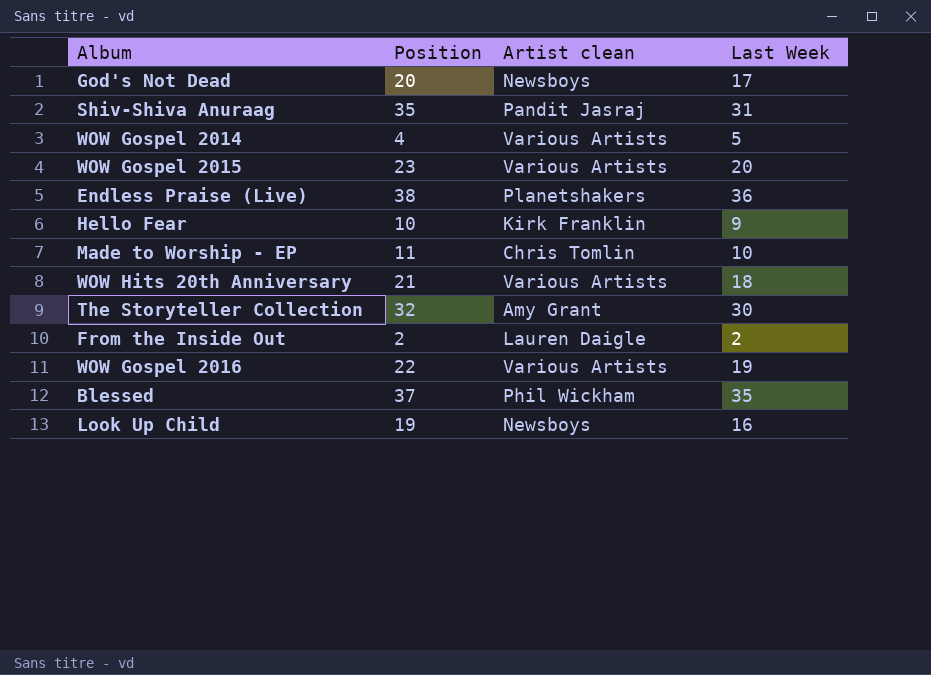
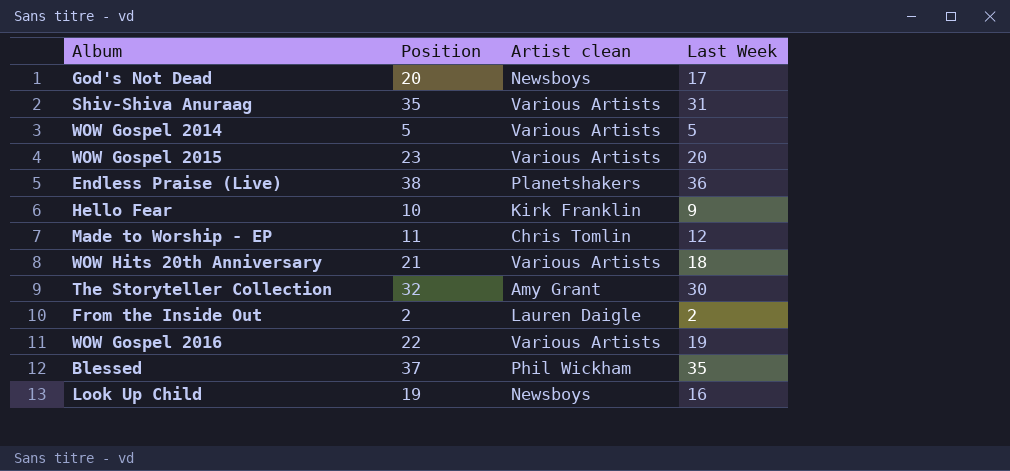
Shiv-Shiva Anuraag | Artist clean: Pandit Jasraj -> Various Artists
WOW Gospel 2014 | Position: 4 -> 5
Made to Worship - EP | Last Week: 10 -> 12

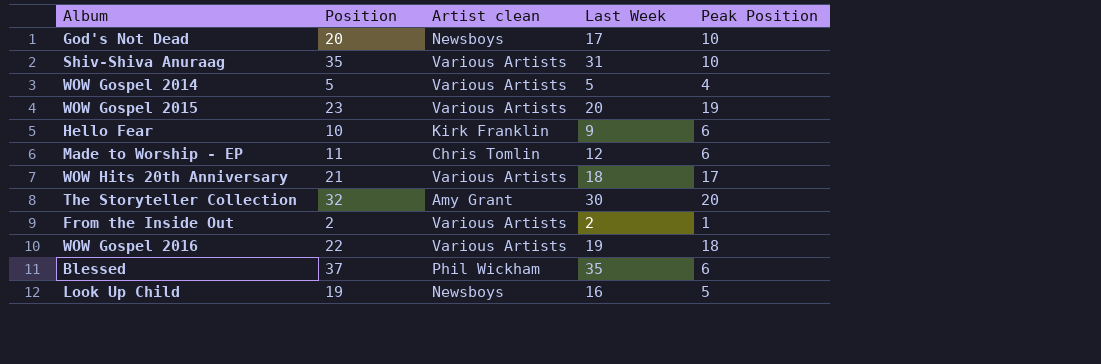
column Peak Position | position: none -> 5
row Endless Praise (Live): 38 | Planetshakers | 36 -> none
From the Inside Out | Artist clean: Lauren Daigle -> Various Artists

